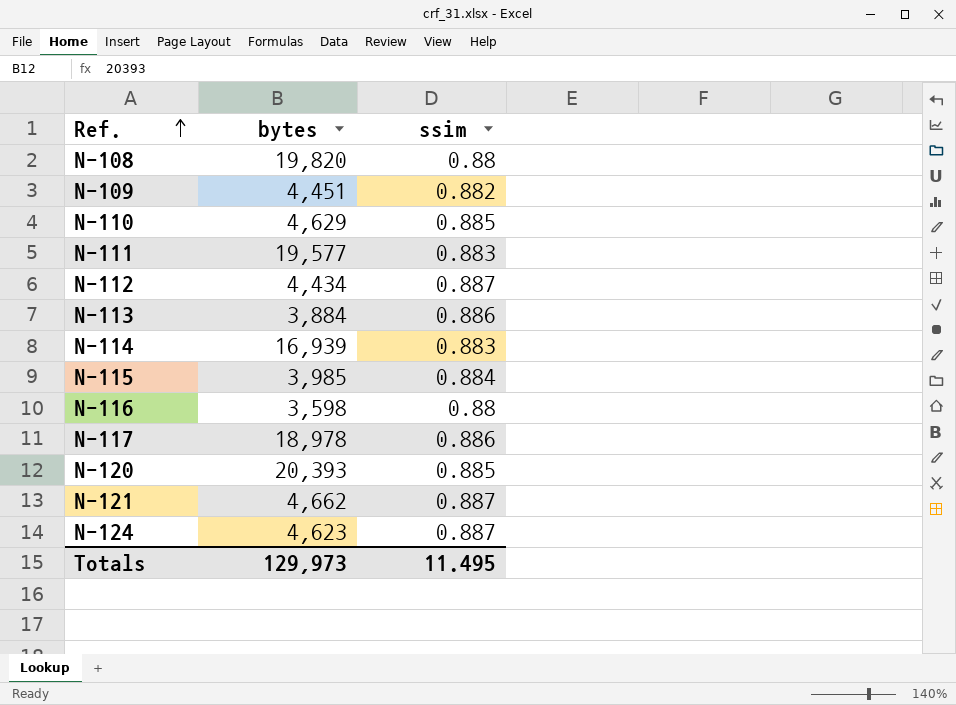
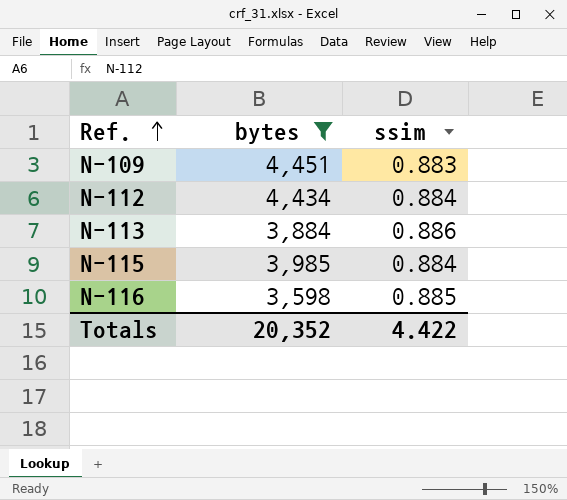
filter: none -> bytes <= 4,451
N-109 | ssim: 0.882 -> 0.883
N-112 | ssim: 0.887 -> 0.884
N-116 | ssim: 0.88 -> 0.885
Totals | bytes: 129,973 -> 20,352
Totals | ssim: 11.495 -> 4.422

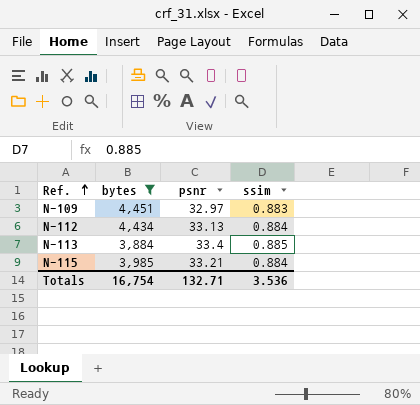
column psnr | position: none -> 3
row N-116: 3,598 | 0.885 -> none
N-113 | ssim: 0.886 -> 0.885
Totals | bytes: 20,352 -> 16,754
Totals | ssim: 4.422 -> 3.536

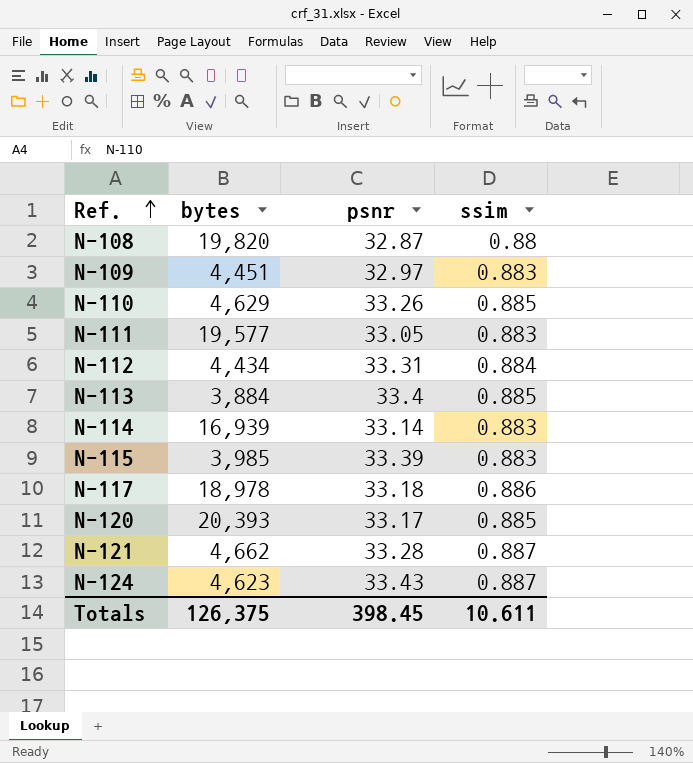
filter: bytes <= 4,451 -> none
N-112 | psnr: 33.13 -> 33.31
N-115 | psnr: 33.21 -> 33.39
N-115 | ssim: 0.884 -> 0.883
Totals | bytes: 16,754 -> 126,375
Totals | psnr: 132.71 -> 398.45
Totals | ssim: 3.536 -> 10.611

